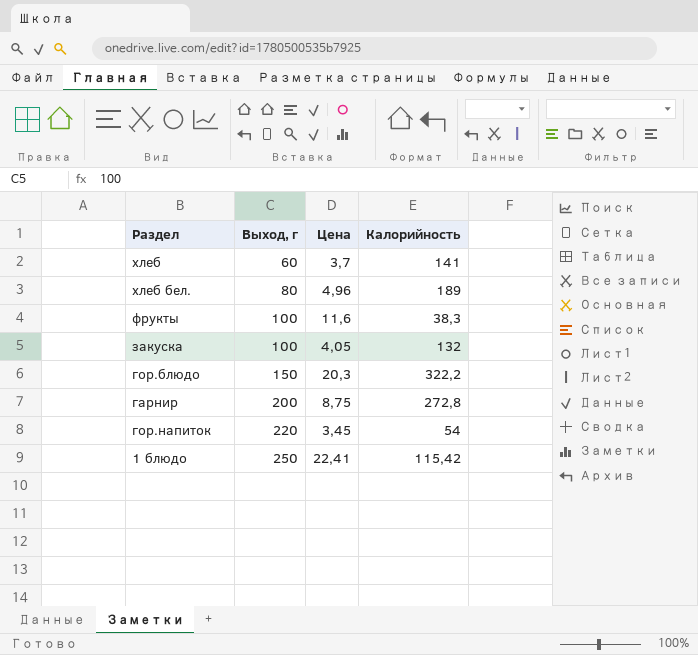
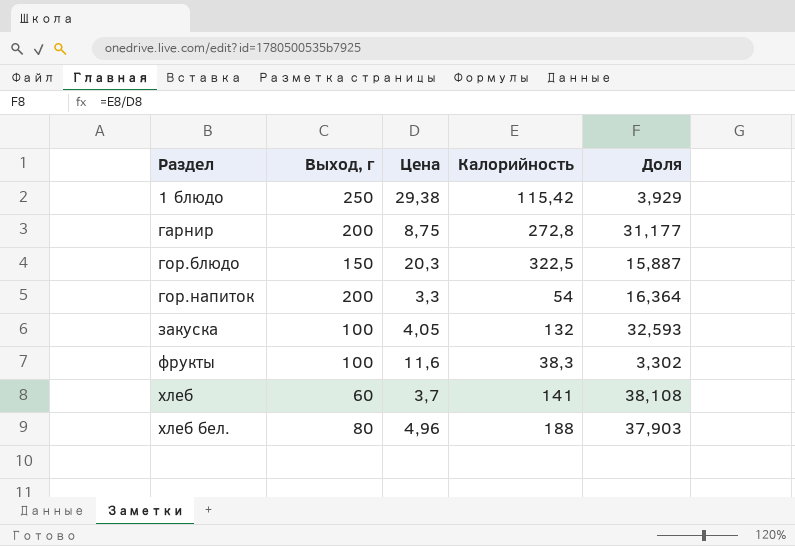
row order: Выход, г ascending -> Раздел ascending
column Доля | formula: none -> [Калорийность] / [Цена]
1 блюдо | Цена: 22,41 -> 29,38
гор.блюдо | Калорийность: 322,2 -> 322,5
гор.напиток | Выход, г: 220 -> 200
гор.напиток | Цена: 3,45 -> 3,3
хлеб бел. | Калорийность: 189 -> 188

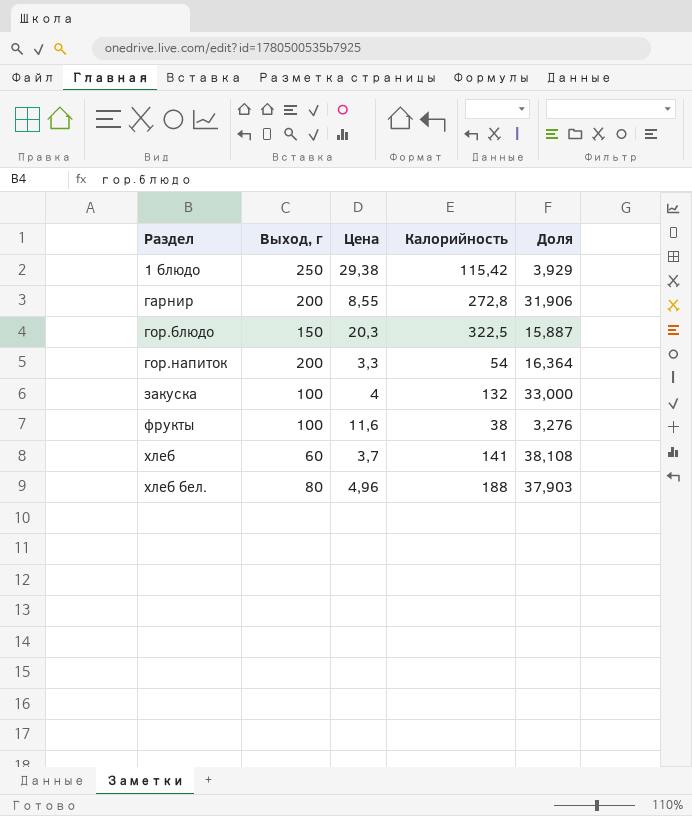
гарнир | Цена: 8,75 -> 8,55
гарнир | Доля: 31,177 -> 31,906
закуска | Цена: 4,05 -> 4
закуска | Доля: 32,593 -> 33,000
фрукты | Калорийность: 38,3 -> 38
фрукты | Доля: 3,302 -> 3,276

